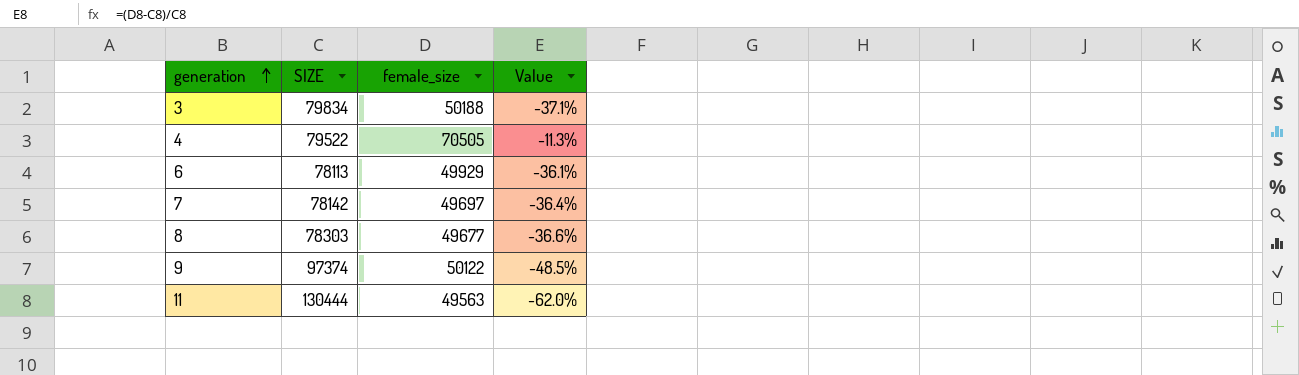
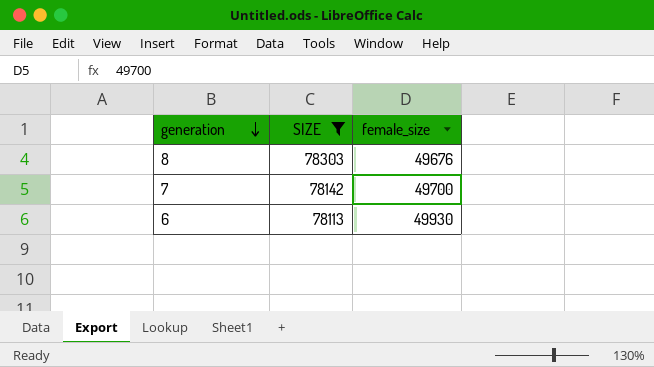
filter: none -> SIZE <= 78303
row order: generation ascending -> generation descending
column Value | formula: ([female_size] - [SIZE]) / [SIZE] -> none
8 | female_size: 49677 -> 49676
7 | female_size: 49697 -> 49700
6 | female_size: 49929 -> 49930

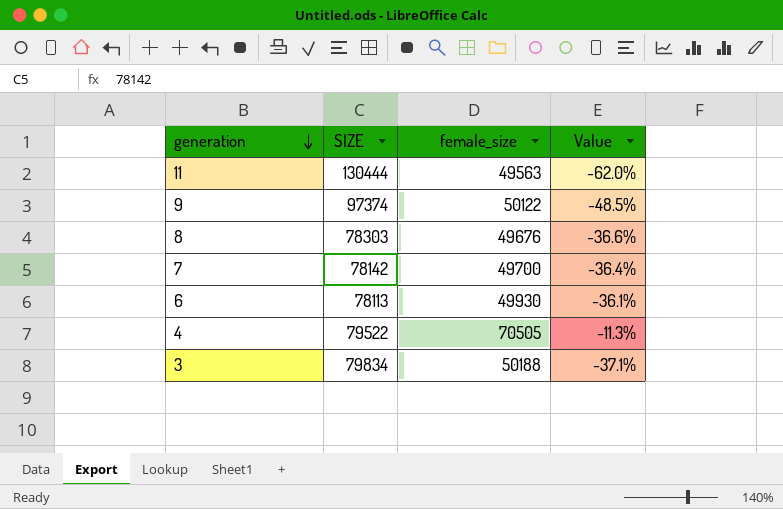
filter: SIZE <= 78303 -> none
column Value | formula: none -> ([female_size] - [SIZE]) / [SIZE]

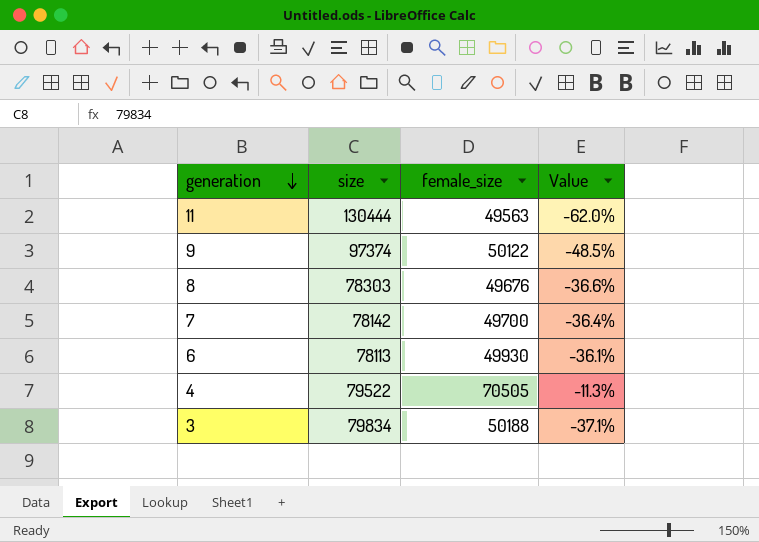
column name: SIZE -> size

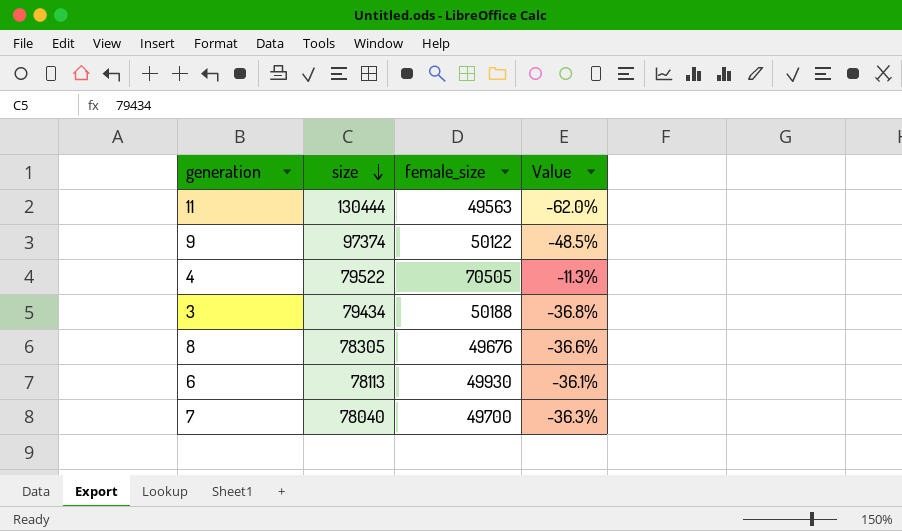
row order: generation descending -> size descending
3 | size: 79834 -> 79434
3 | Value: -37.1% -> -36.8%
8 | size: 78303 -> 78305
7 | size: 78142 -> 78040
7 | Value: -36.4% -> -36.3%

